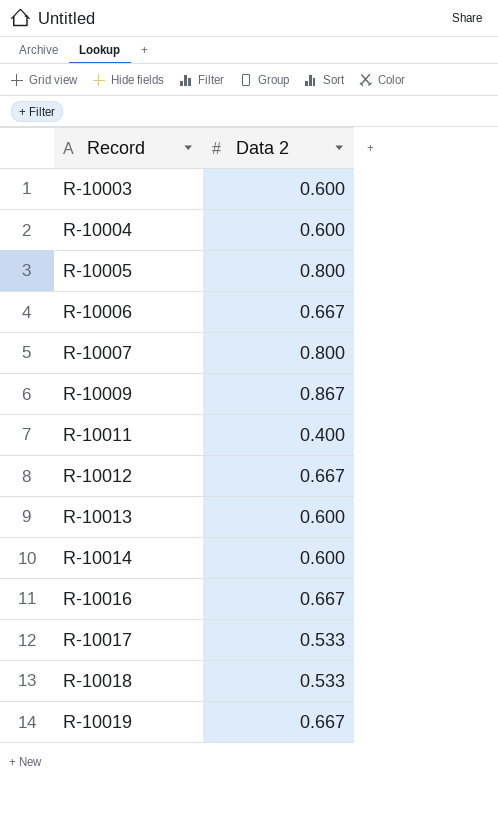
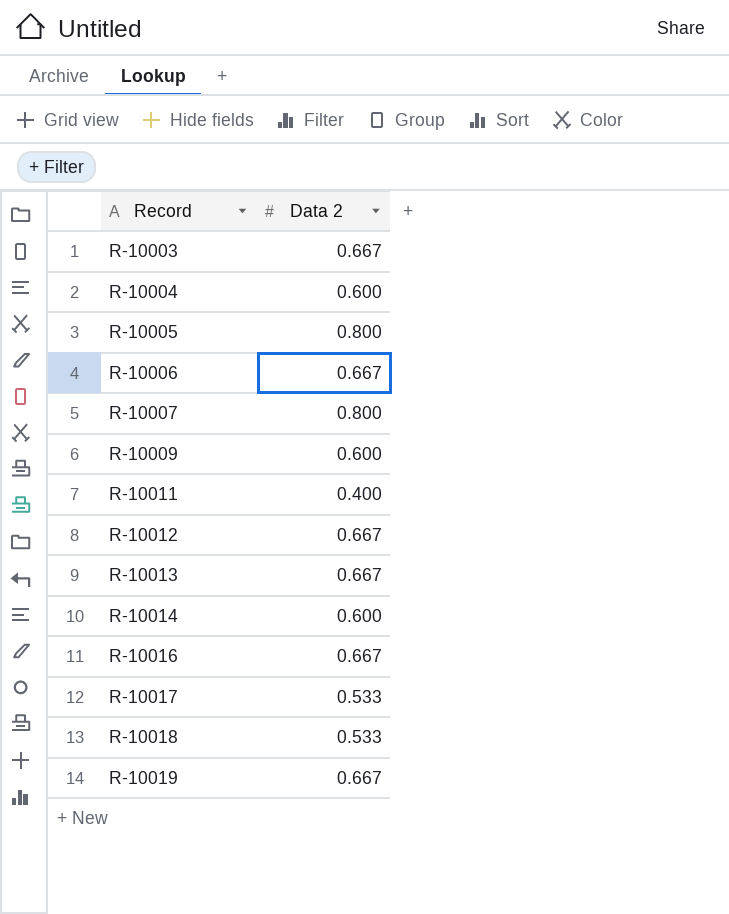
R-10003 | Data 2: 0.600 -> 0.667
R-10009 | Data 2: 0.867 -> 0.600
R-10013 | Data 2: 0.600 -> 0.667

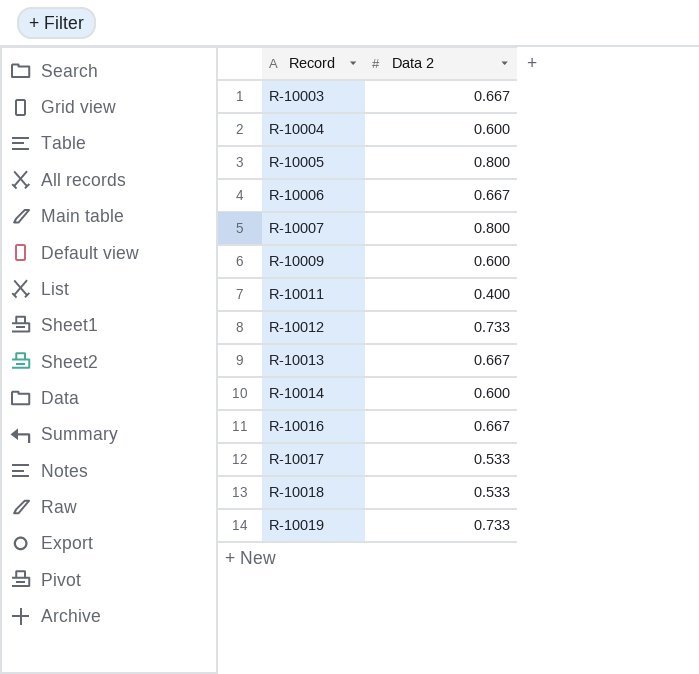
R-10012 | Data 2: 0.667 -> 0.733
R-10019 | Data 2: 0.667 -> 0.733

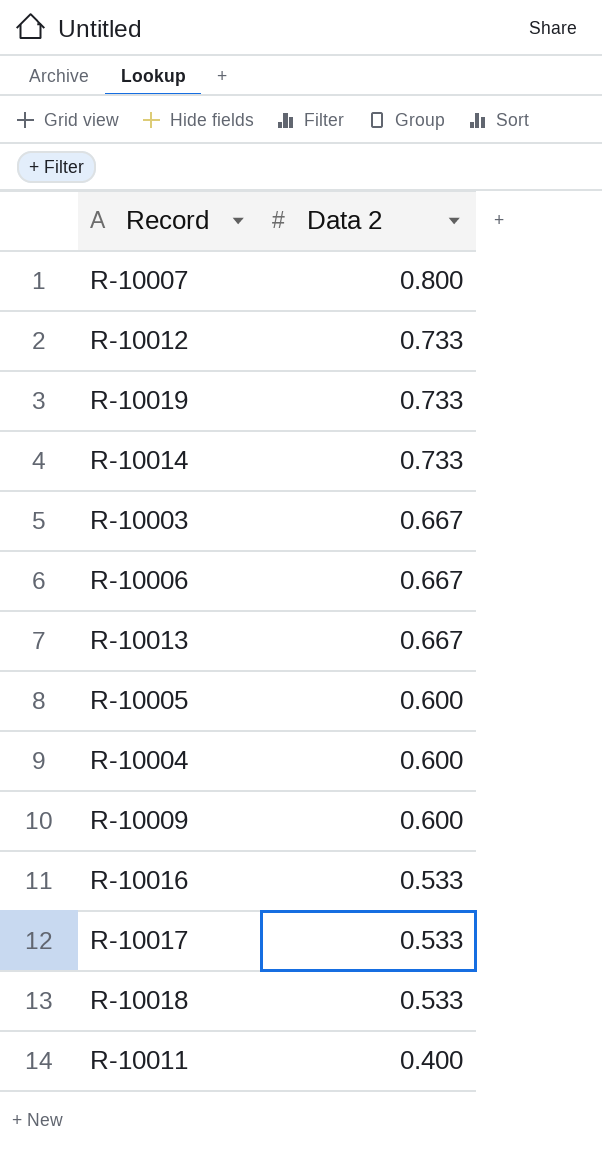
row order: Record ascending -> Data 2 descending
R-10014 | Data 2: 0.600 -> 0.733
R-10005 | Data 2: 0.800 -> 0.600
R-10016 | Data 2: 0.667 -> 0.533

